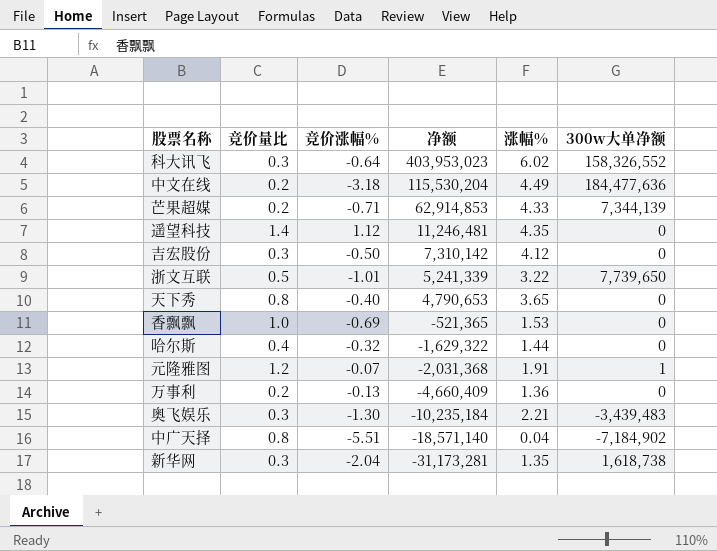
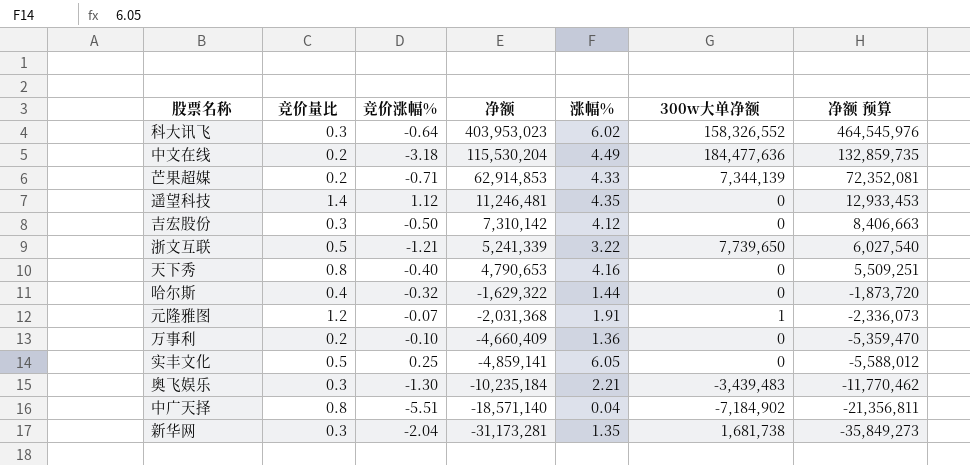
column 净额 预算 | formula: none -> [净额] * 1.15
row 香飘飘: 1.0 | -0.69 | -521,365 | 1.53 | 0 -> none
浙文互联 | 竞价涨幅%: -1.01 -> -1.21
天下秀 | 涨幅%: 3.65 -> 4.16
万事利 | 竞价涨幅%: -0.13 -> -0.10
row 实丰文化: none -> 0.5 | 0.25 | -4,859,141 | 6.05 | 0 | -5,588,012
新华网 | 300w大单净额: 1,618,738 -> 1,681,738

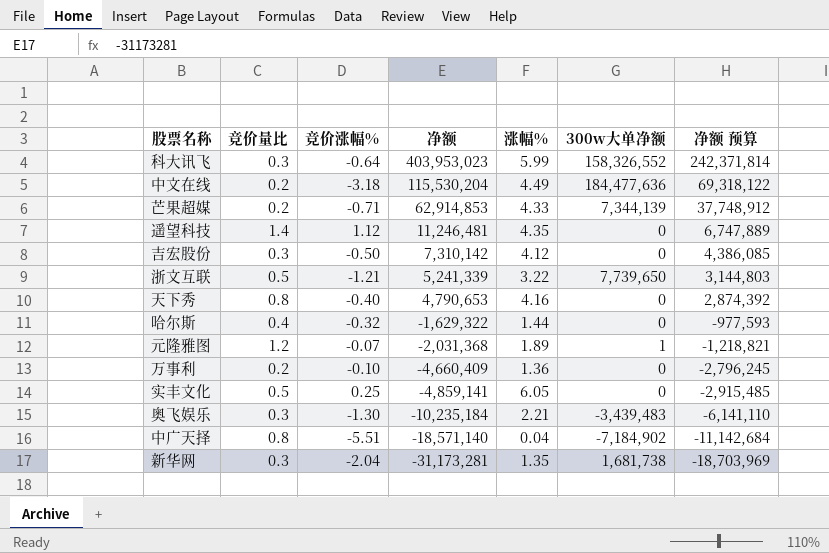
column 净额 预算 | formula: [净额] * 1.15 -> [净额] * 0.6
科大讯飞 | 涨幅%: 6.02 -> 5.99
元隆雅图 | 涨幅%: 1.91 -> 1.89

